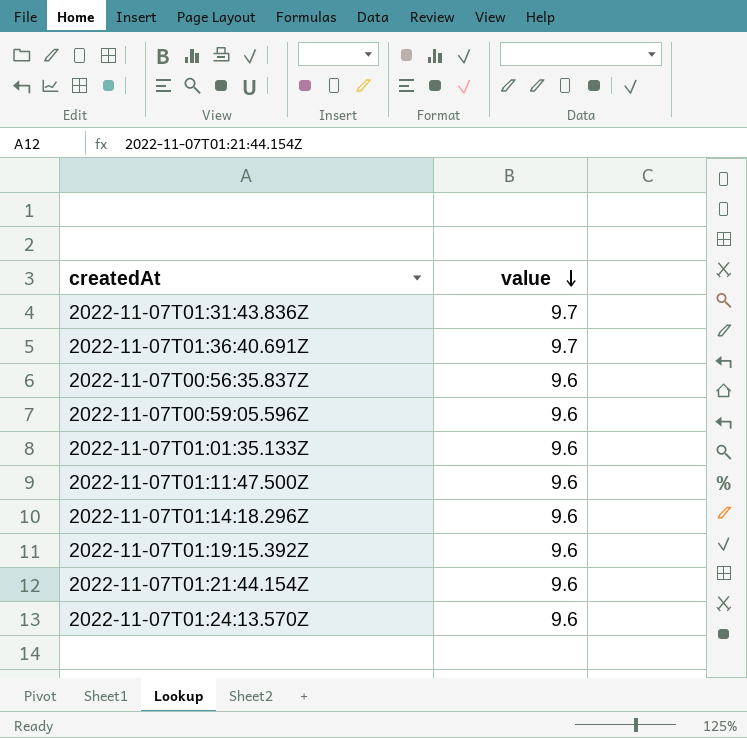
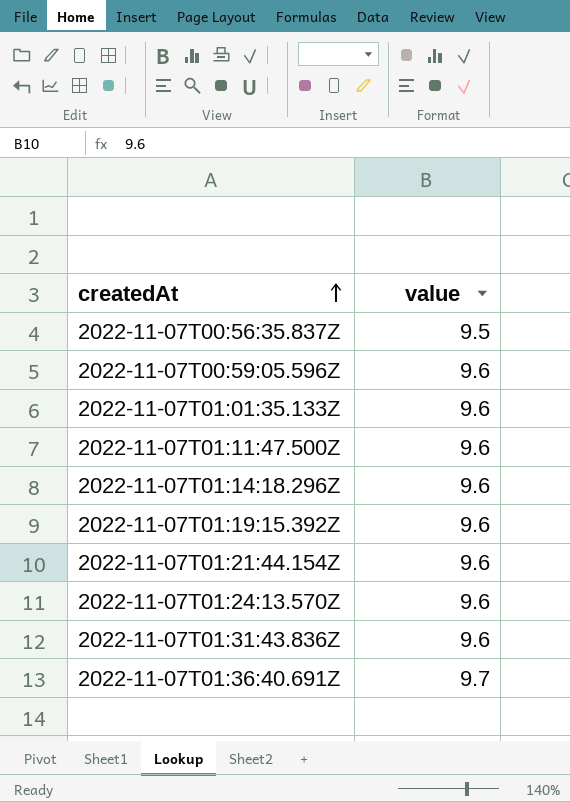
row order: value descending -> createdAt ascending
2022-11-07T00:56:35.837Z | value: 9.6 -> 9.5
2022-11-07T01:31:43.836Z | value: 9.7 -> 9.6

